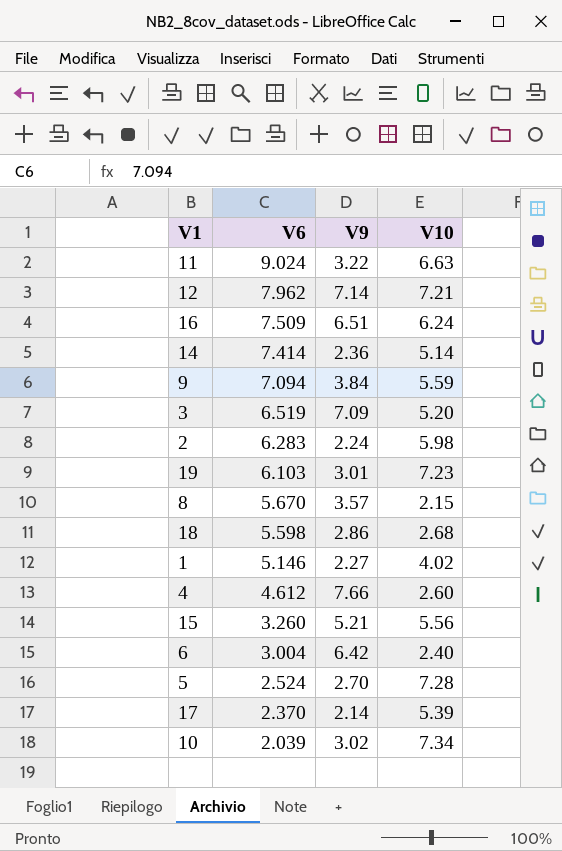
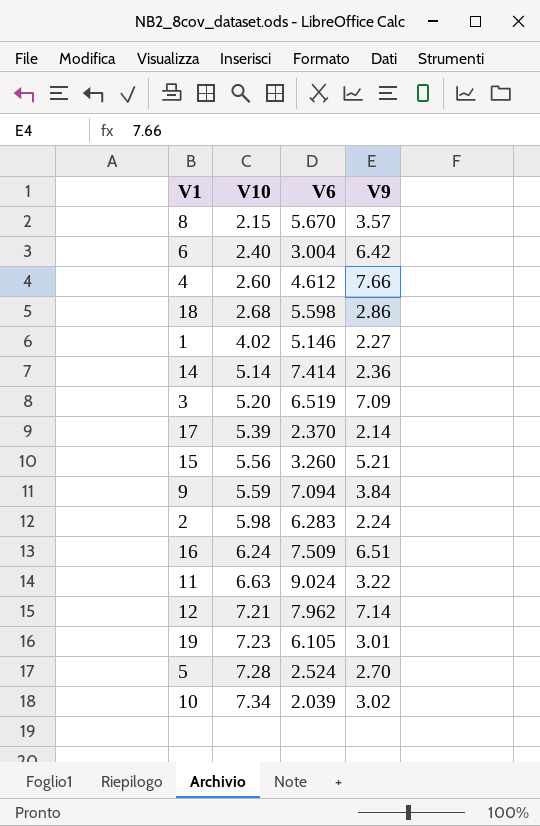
row order: V6 descending -> V10 ascending
column V10 | position: 4 -> 2
19 | V6: 6.103 -> 6.105

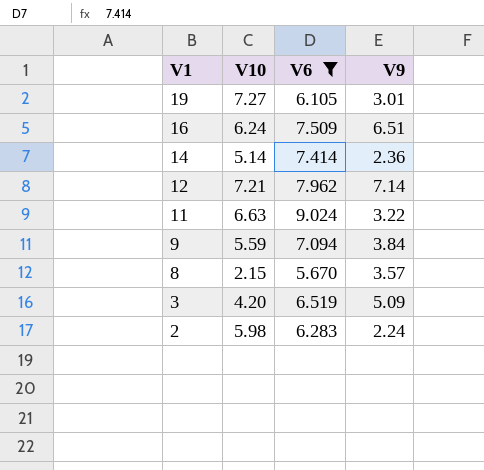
filter: none -> V6 >= 5.670
row order: V10 ascending -> V1 descending
19 | V10: 7.23 -> 7.27
3 | V10: 5.20 -> 4.20
3 | V9: 7.09 -> 5.09

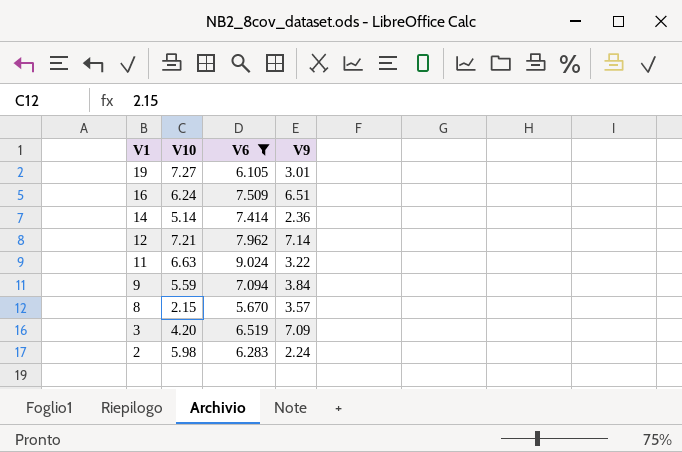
3 | V9: 5.09 -> 7.09

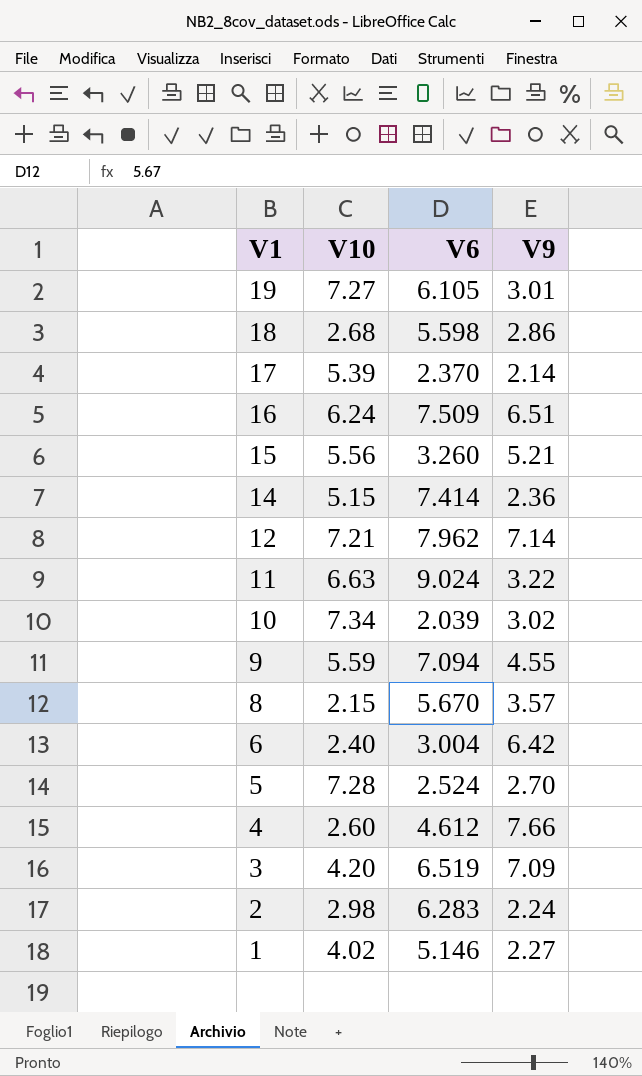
filter: V6 >= 5.670 -> none
14 | V10: 5.14 -> 5.15
9 | V9: 3.84 -> 4.55
2 | V10: 5.98 -> 2.98

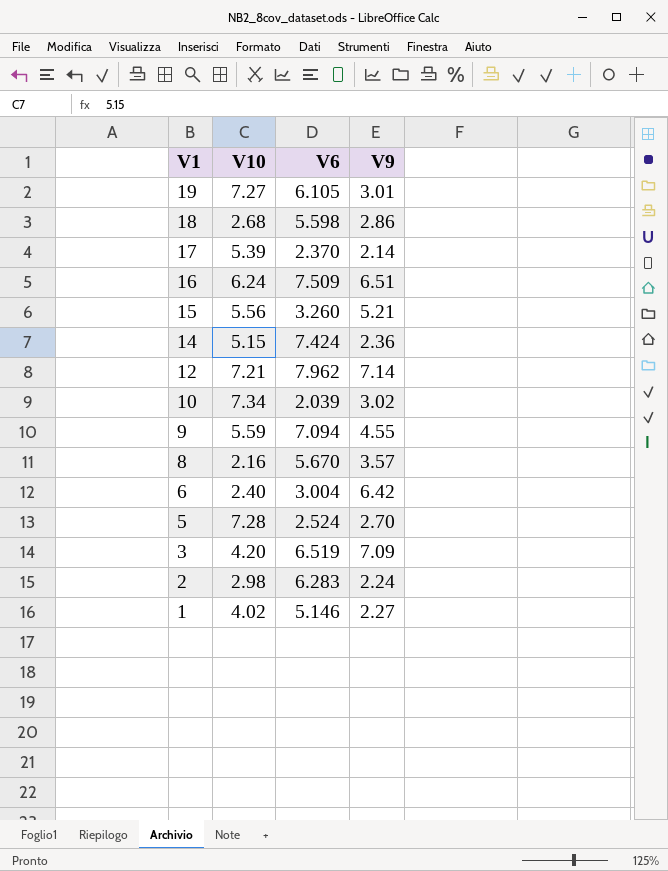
row 11: 6.63 | 9.024 | 3.22 -> none
row 4: 2.60 | 4.612 | 7.66 -> none
14 | V6: 7.414 -> 7.424
8 | V10: 2.15 -> 2.16

